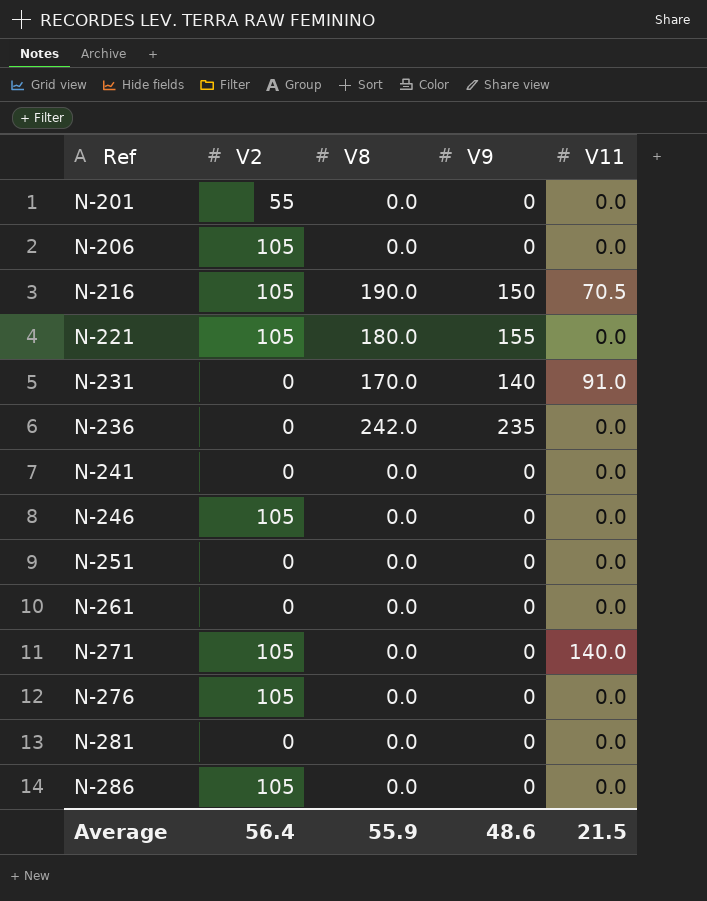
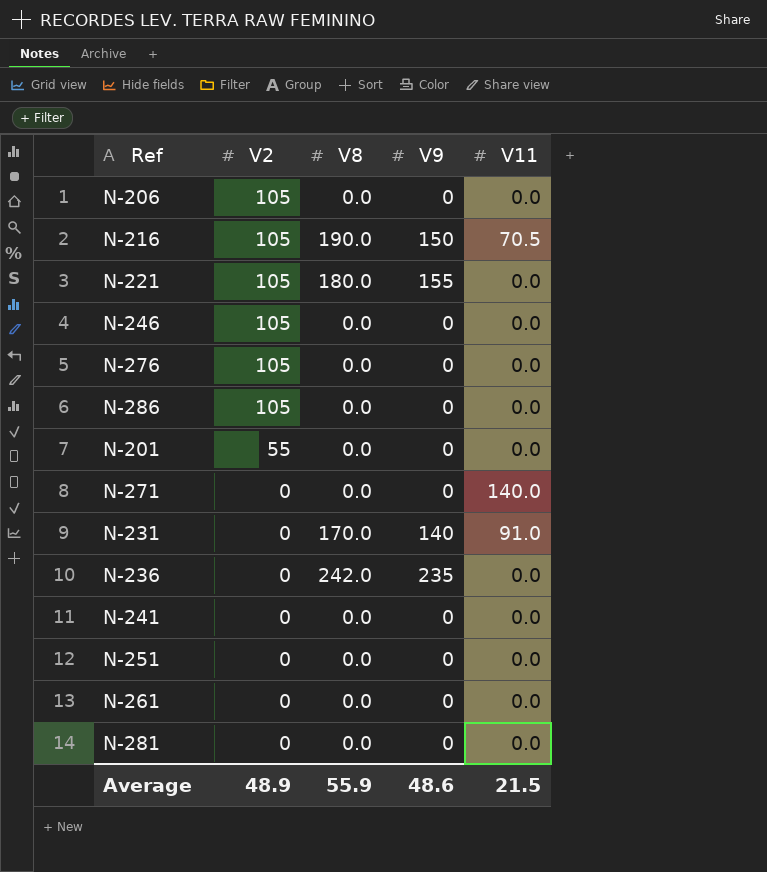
row order: Ref ascending -> V2 descending
N-271 | V2: 105 -> 0
Average | V2: 56.4 -> 48.9

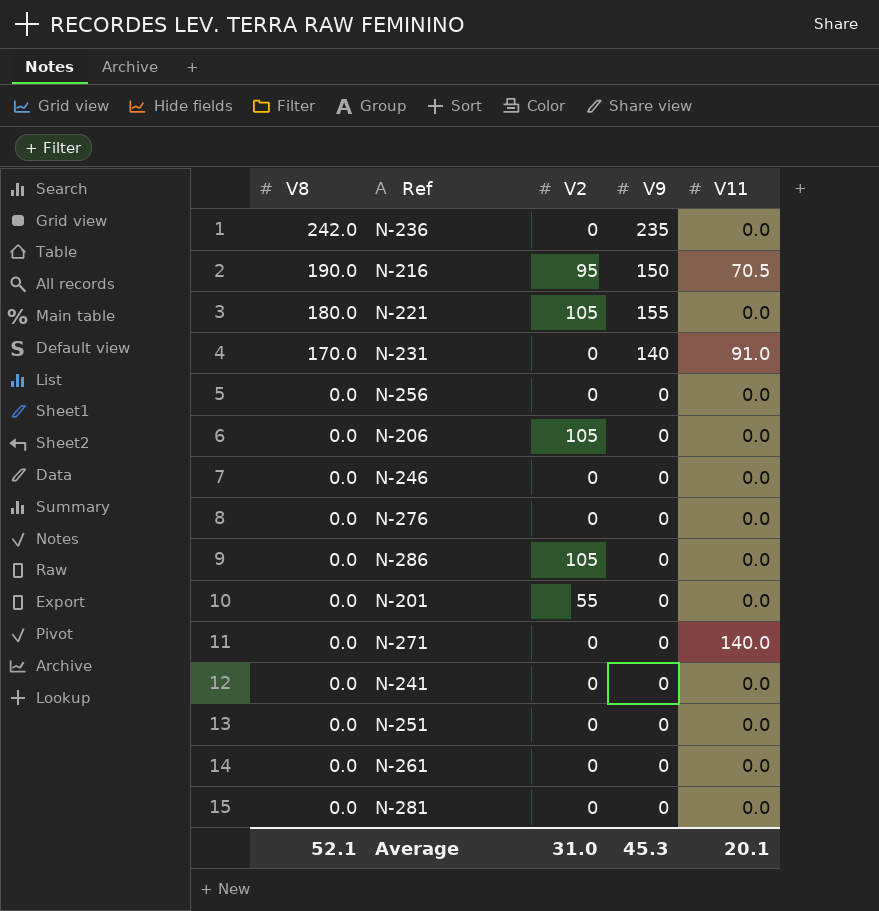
row order: V2 descending -> V8 descending
column V8 | position: 3 -> 1
N-216 | V2: 105 -> 95
row N-256: none -> 0.0 | 0 | 0 | 0.0
N-246 | V2: 105 -> 0
N-276 | V2: 105 -> 0
Average | V8: 55.9 -> 52.1
Average | V2: 48.9 -> 31.0
Average | V9: 48.6 -> 45.3
Average | V11: 21.5 -> 20.1

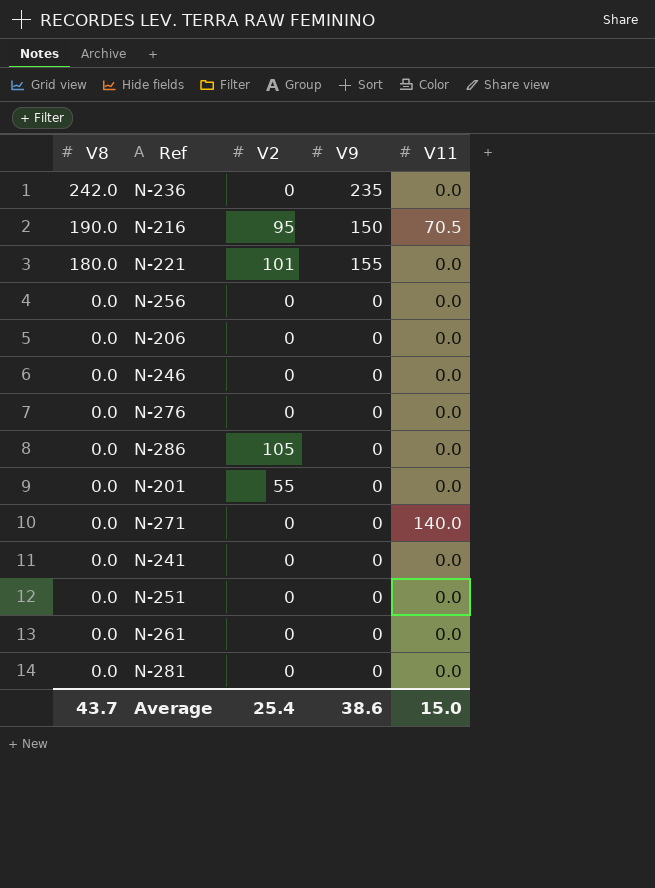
row N-231: 170.0 | 0 | 140 | 91.0 -> none
N-221 | V2: 105 -> 101
N-206 | V2: 105 -> 0
Average | V8: 52.1 -> 43.7
Average | V2: 31.0 -> 25.4
Average | V9: 45.3 -> 38.6
Average | V11: 20.1 -> 15.0

